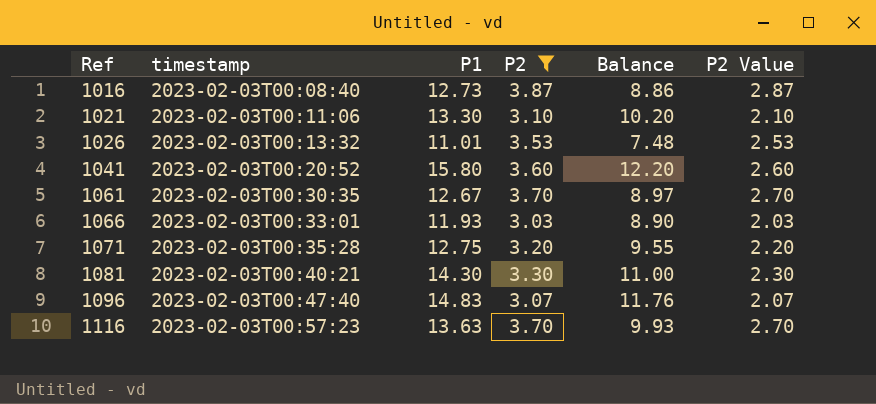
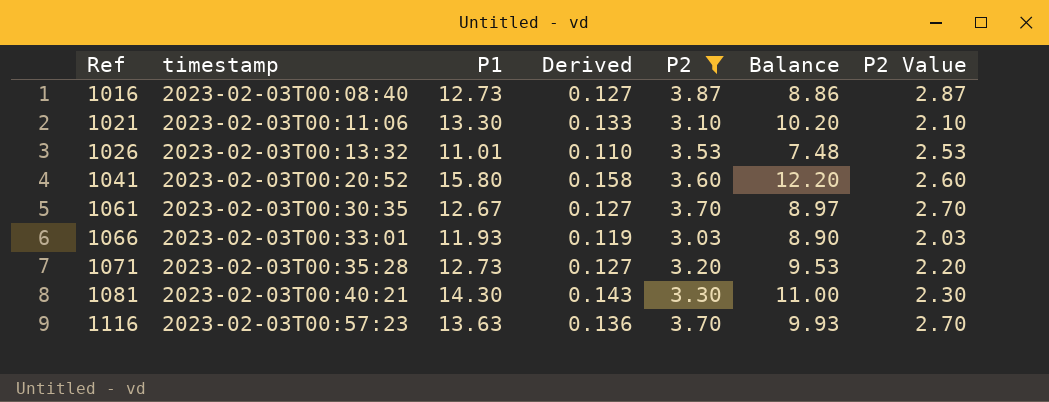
column Derived | formula: none -> [P1] * 0.01
row 1096: 2023-02-03T00:47:40 | 14.83 | 3.07 | 11.76 | 2.07 -> none
1071 | P1: 12.75 -> 12.73
1071 | Balance: 9.55 -> 9.53

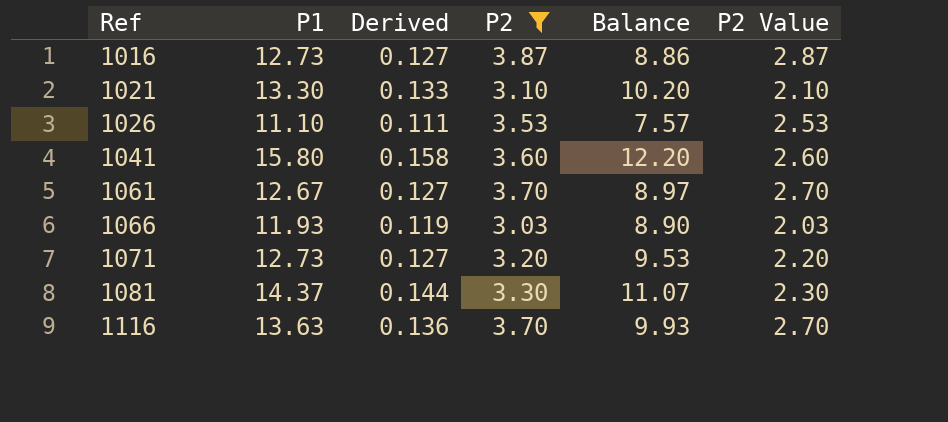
column timestamp | position: 2 -> none
1026 | P1: 11.01 -> 11.10
1026 | Derived: 0.110 -> 0.111
1026 | Balance: 7.48 -> 7.57
1081 | P1: 14.30 -> 14.37
1081 | Derived: 0.143 -> 0.144
1081 | Balance: 11.00 -> 11.07

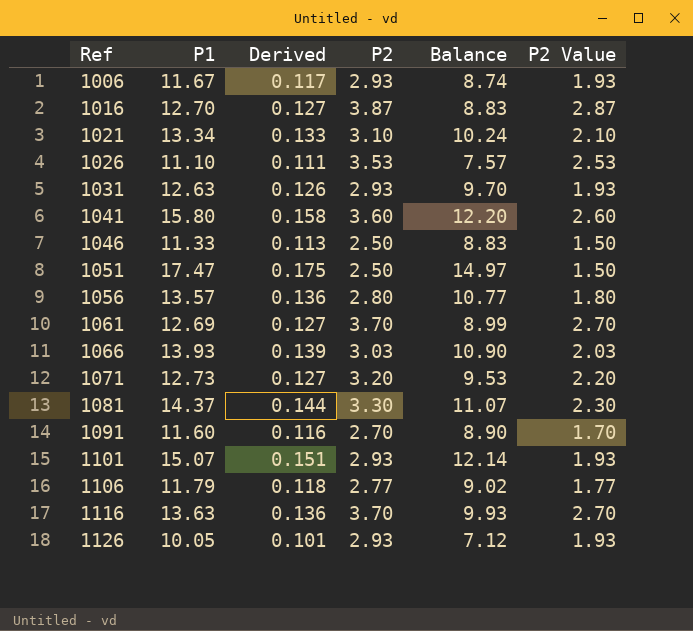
filter: P2 >= 3.03 -> none
1016 | P1: 12.73 -> 12.70
1016 | Balance: 8.86 -> 8.83
1021 | P1: 13.30 -> 13.34
1021 | Balance: 10.20 -> 10.24
1061 | P1: 12.67 -> 12.69
1061 | Balance: 8.97 -> 8.99
1066 | P1: 11.93 -> 13.93
1066 | Derived: 0.119 -> 0.139
1066 | Balance: 8.90 -> 10.90

